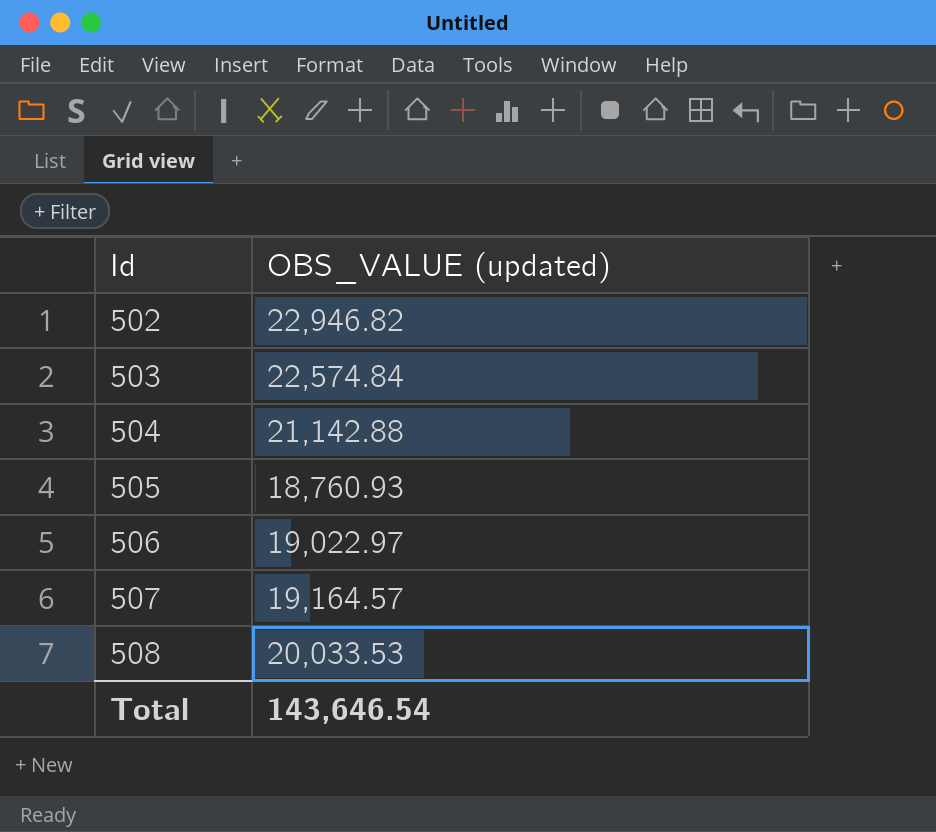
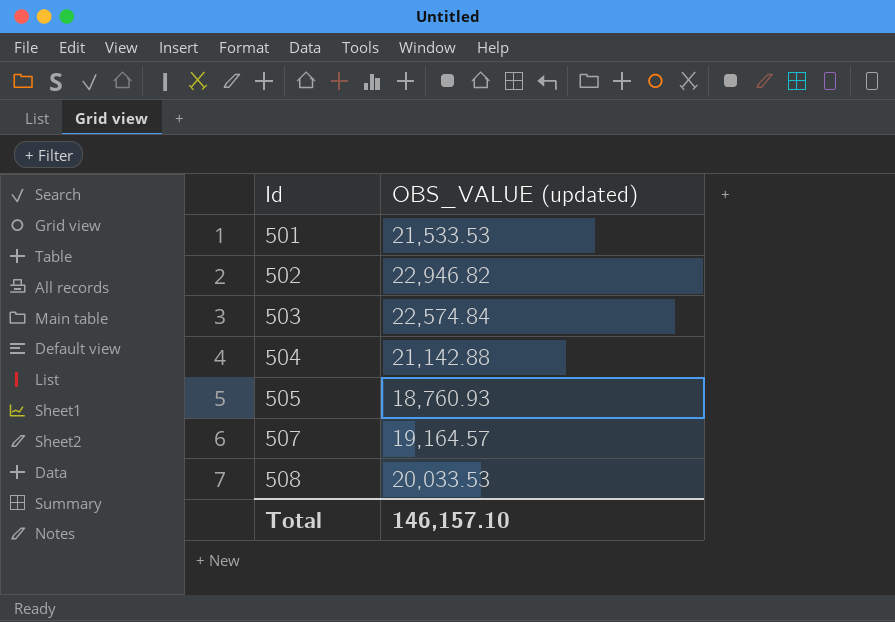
row 506: 19,022.97 -> none
row 501: none -> 21,533.53
Total | OBS_VALUE (updated): 143,646.54 -> 146,157.10

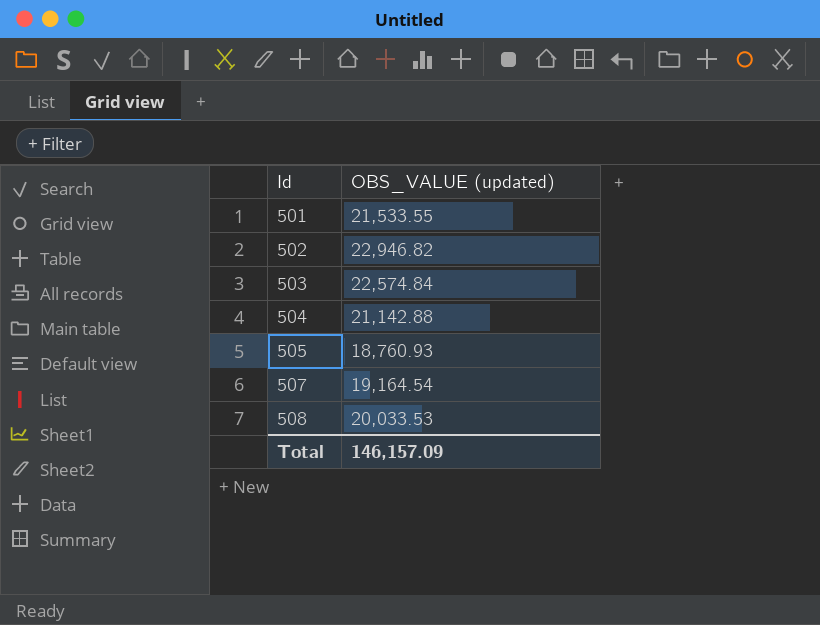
501 | OBS_VALUE (updated): 21,533.53 -> 21,533.55
507 | OBS_VALUE (updated): 19,164.57 -> 19,164.54
Total | OBS_VALUE (updated): 146,157.10 -> 146,157.09

